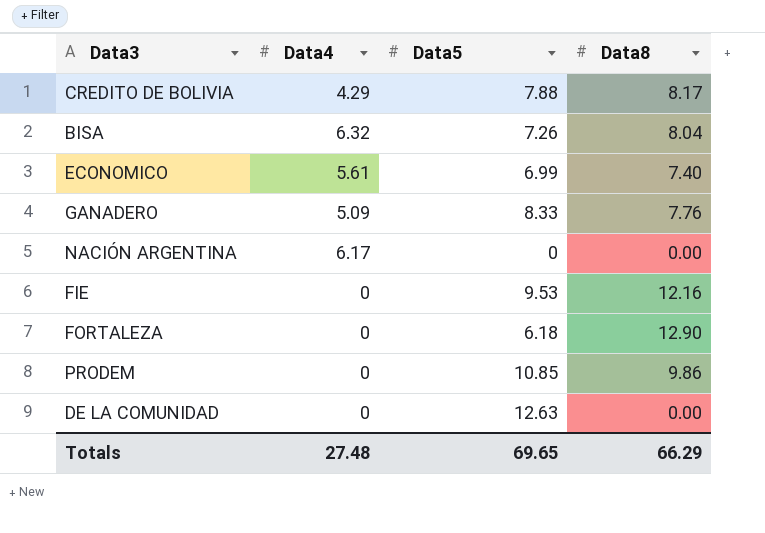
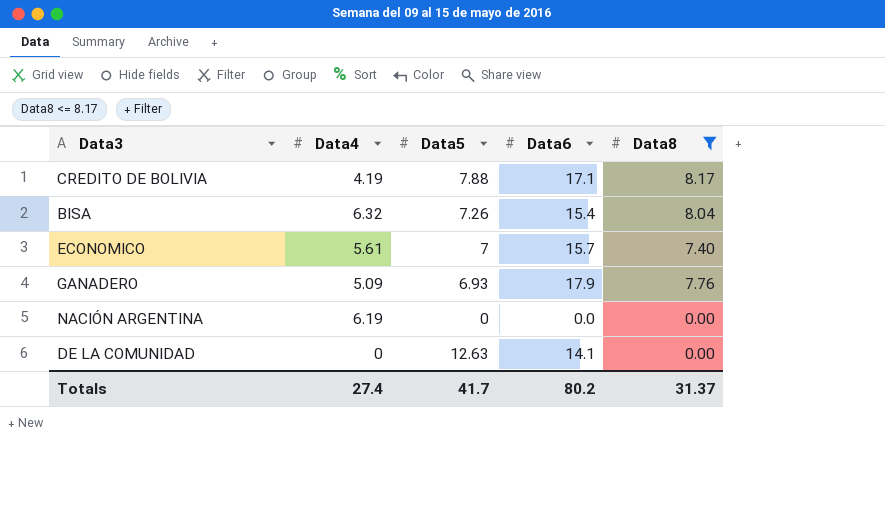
filter: none -> Data8 <= 8.17
column Data6 | position: none -> 4
CREDITO DE BOLIVIA | Data4: 4.29 -> 4.19
ECONOMICO | Data5: 6.99 -> 7
GANADERO | Data5: 8.33 -> 6.93
NACIÓN ARGENTINA | Data4: 6.17 -> 6.19
Totals | Data4: 27.48 -> 27.4
Totals | Data5: 69.65 -> 41.7
Totals | Data8: 66.29 -> 31.37

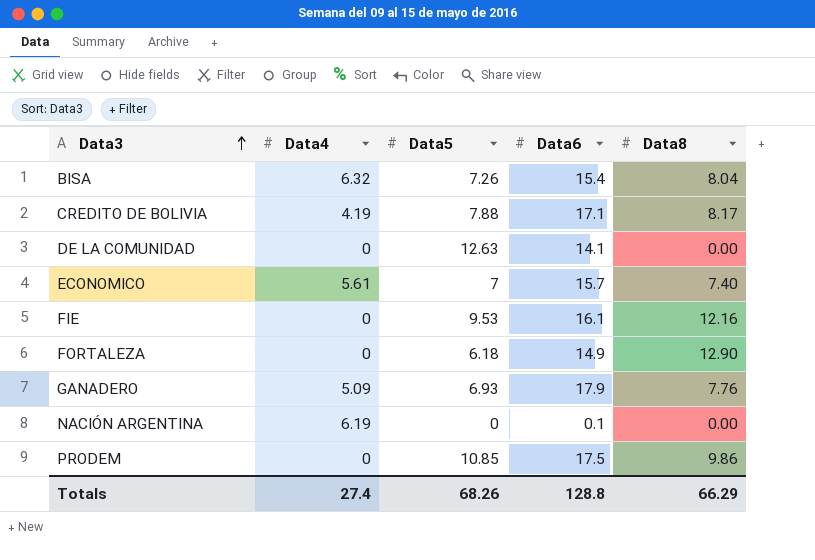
filter: Data8 <= 8.17 -> none
row order: none -> Data3 ascending
NACIÓN ARGENTINA | Data6: 0.0 -> 0.1
Totals | Data5: 41.7 -> 68.26
Totals | Data6: 80.2 -> 128.8
Totals | Data8: 31.37 -> 66.29

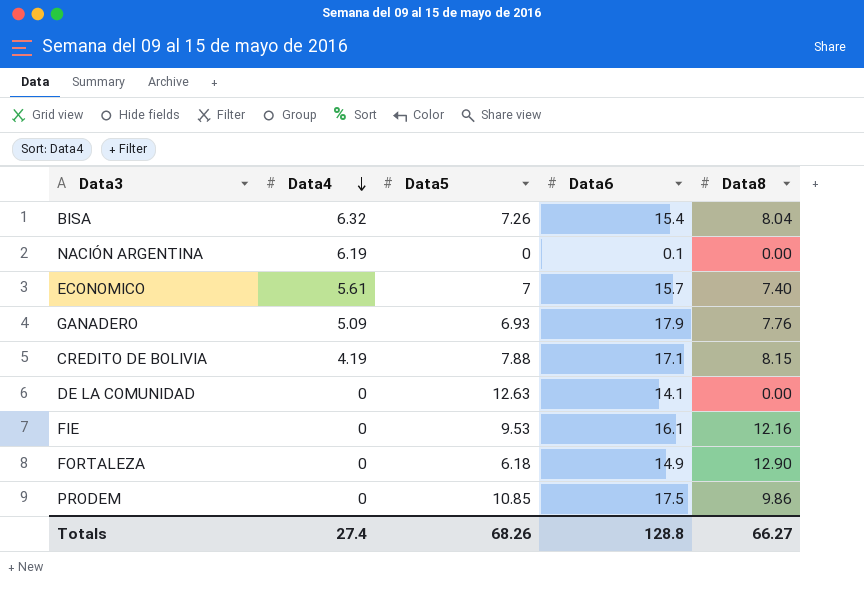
row order: Data3 ascending -> Data4 descending
CREDITO DE BOLIVIA | Data8: 8.17 -> 8.15
Totals | Data8: 66.29 -> 66.27

